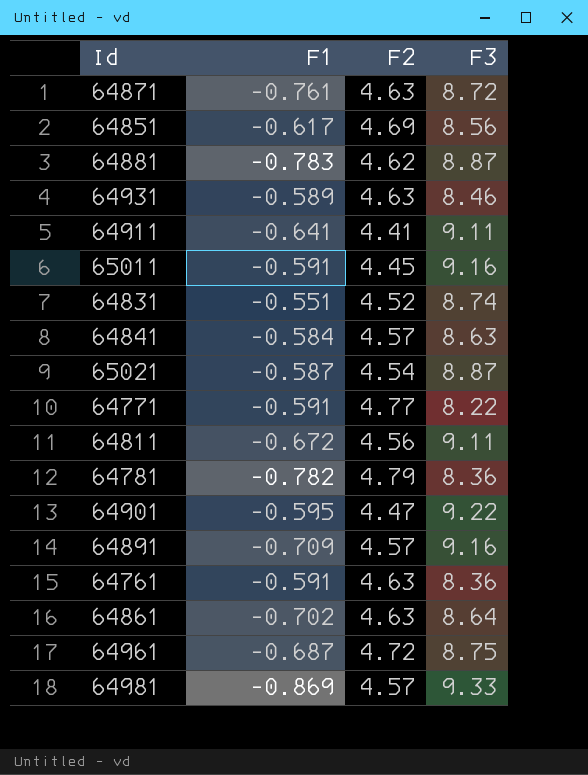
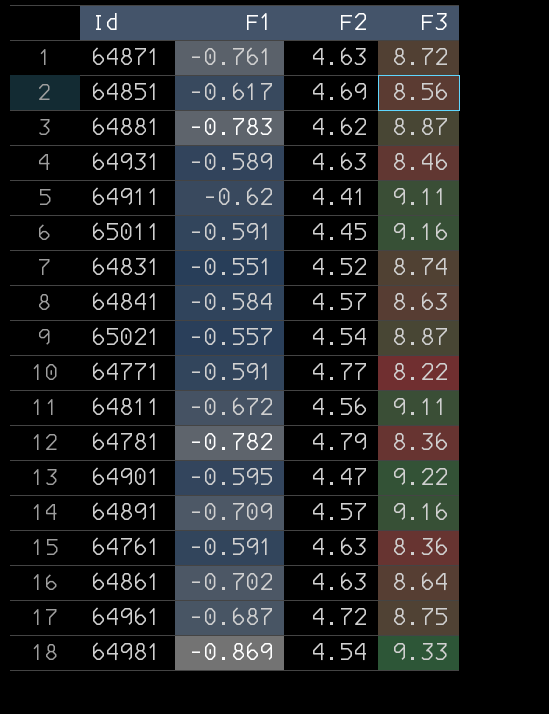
64911 | F1: -0.641 -> -0.62
65021 | F1: -0.587 -> -0.557
64981 | F2: 4.57 -> 4.54

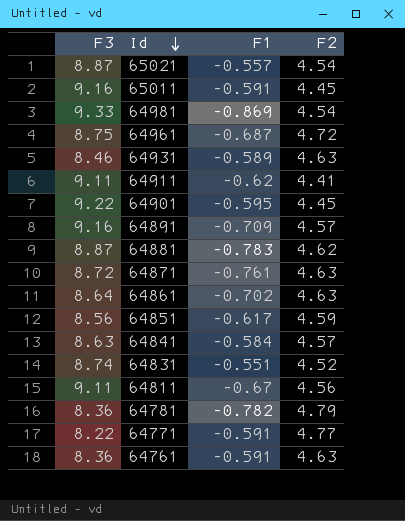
row order: none -> Id descending
column F3 | position: 4 -> 1
64901 | F2: 4.47 -> 4.45
64851 | F2: 4.69 -> 4.59
64811 | F1: -0.672 -> -0.67

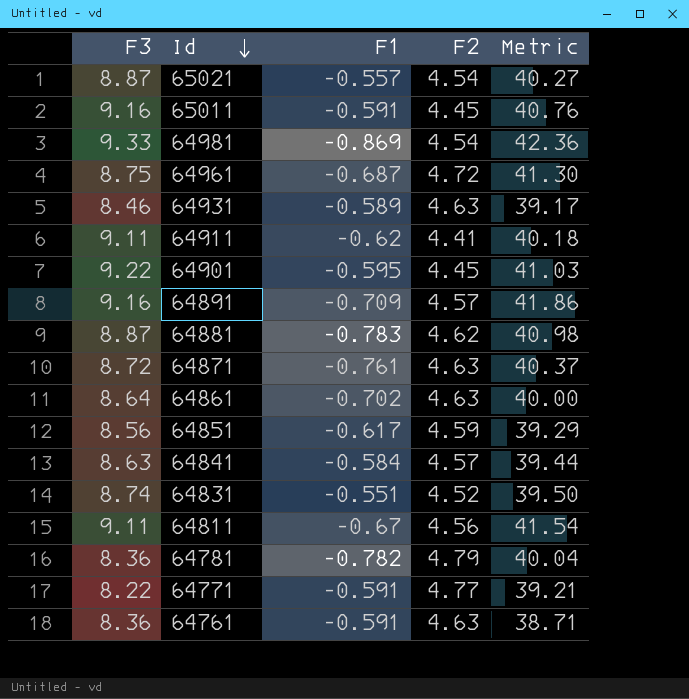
column Metric | formula: none -> [F3] * [F2]

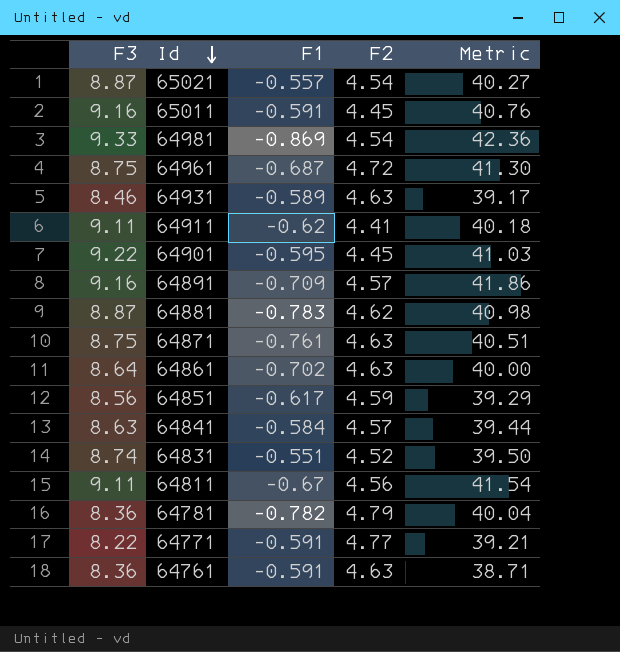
64871 | F3: 8.72 -> 8.75
64871 | Metric: 40.37 -> 40.51

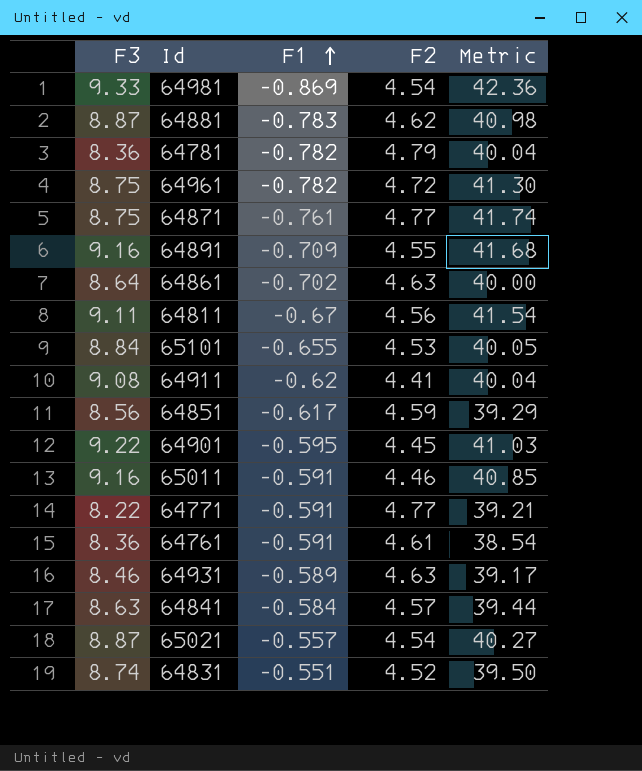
row order: Id descending -> F1 ascending
64961 | F1: -0.687 -> -0.782
64871 | F2: 4.63 -> 4.77
64871 | Metric: 40.51 -> 41.74
64891 | F2: 4.57 -> 4.55
64891 | Metric: 41.86 -> 41.68
row 65101: none -> 8.84 | -0.655 | 4.53 | 40.05
64911 | F3: 9.11 -> 9.08
64911 | Metric: 40.18 -> 40.04
65011 | F2: 4.45 -> 4.46
65011 | Metric: 40.76 -> 40.85
64761 | F2: 4.63 -> 4.61
64761 | Metric: 38.71 -> 38.54

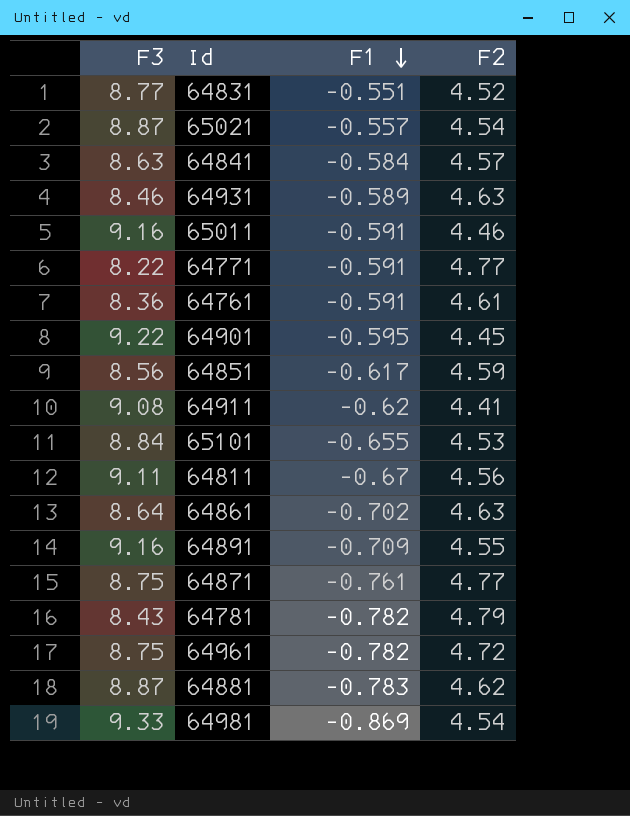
row order: F1 ascending -> F1 descending
column Metric | formula: [F3] * [F2] -> none
64831 | F3: 8.74 -> 8.77
64781 | F3: 8.36 -> 8.43

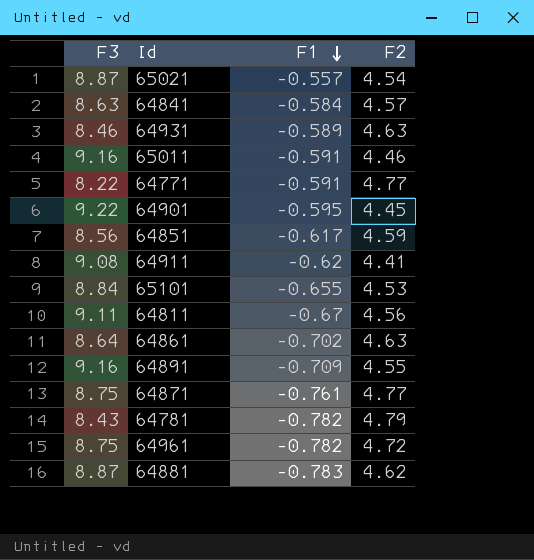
row 64831: 8.77 | -0.551 | 4.52 -> none
row 64761: 8.36 | -0.591 | 4.61 -> none
row 64981: 9.33 | -0.869 | 4.54 -> none

